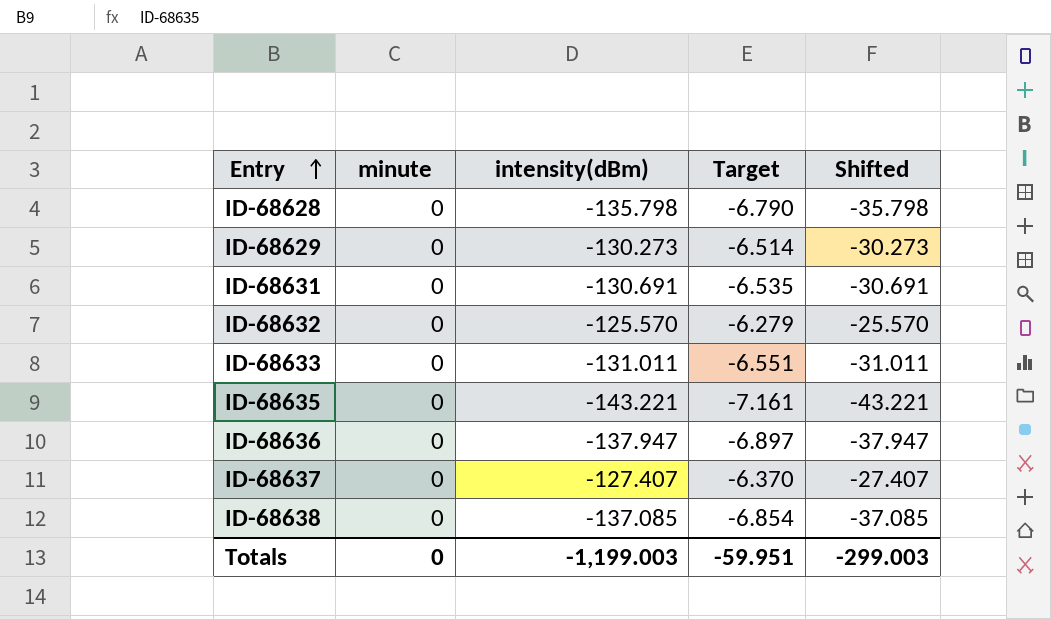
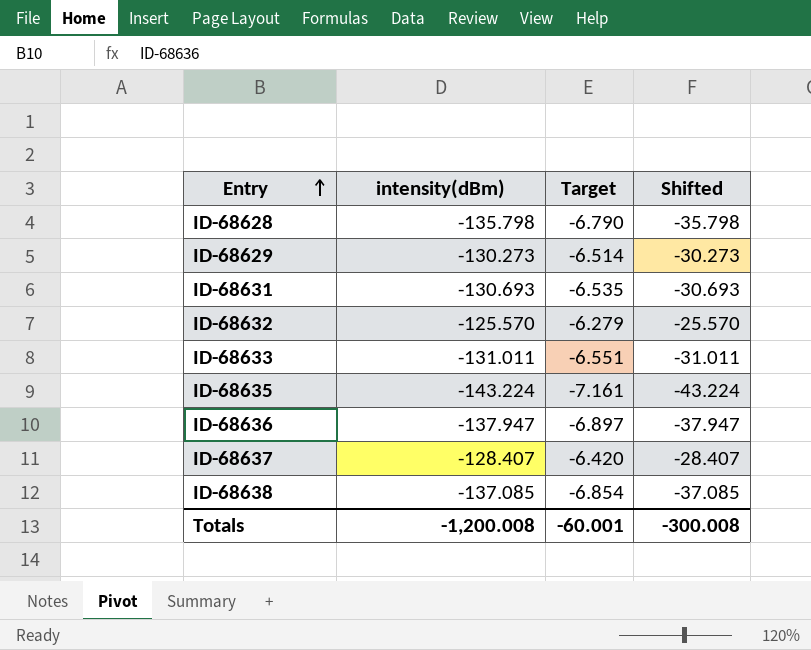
column minute | position: 2 -> none
ID-68631 | intensity(dBm): -130.691 -> -130.693
ID-68631 | Shifted: -30.691 -> -30.693
ID-68635 | intensity(dBm): -143.221 -> -143.224
ID-68635 | Shifted: -43.221 -> -43.224
ID-68637 | intensity(dBm): -127.407 -> -128.407
ID-68637 | Target: -6.370 -> -6.420
ID-68637 | Shifted: -27.407 -> -28.407
Totals | intensity(dBm): -1,199.003 -> -1,200.008
Totals | Target: -59.951 -> -60.001
Totals | Shifted: -299.003 -> -300.008

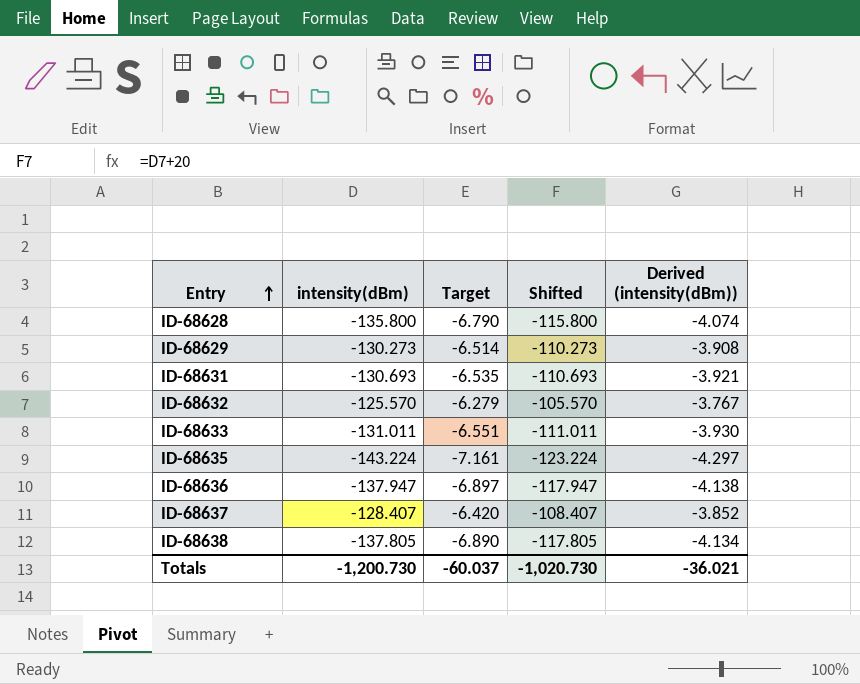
column Shifted | formula: [intensity(dBm)] + 100 -> [intensity(dBm)] + 20
column Derived (intensity(dBm)) | formula: none -> [intensity(dBm)] * 0.03
ID-68628 | intensity(dBm): -135.798 -> -135.800
ID-68638 | intensity(dBm): -137.085 -> -137.805
ID-68638 | Target: -6.854 -> -6.890
Totals | intensity(dBm): -1,200.008 -> -1,200.730
Totals | Target: -60.001 -> -60.037
Totals | Shifted: -300.008 -> -1,020.730

